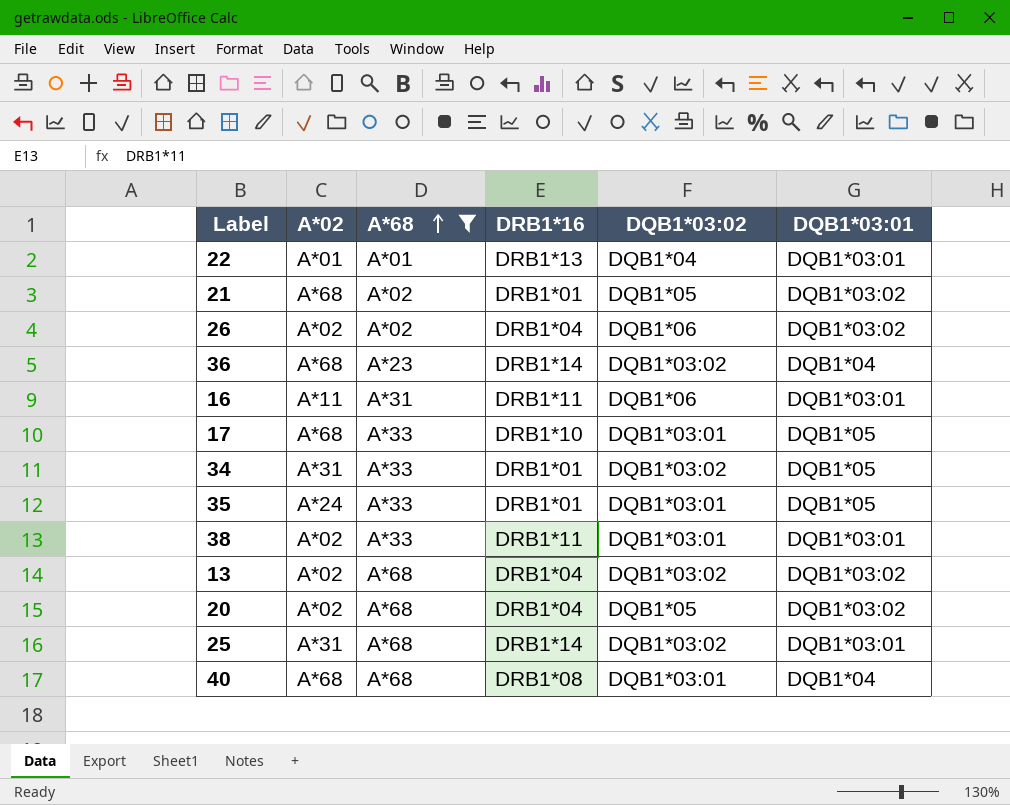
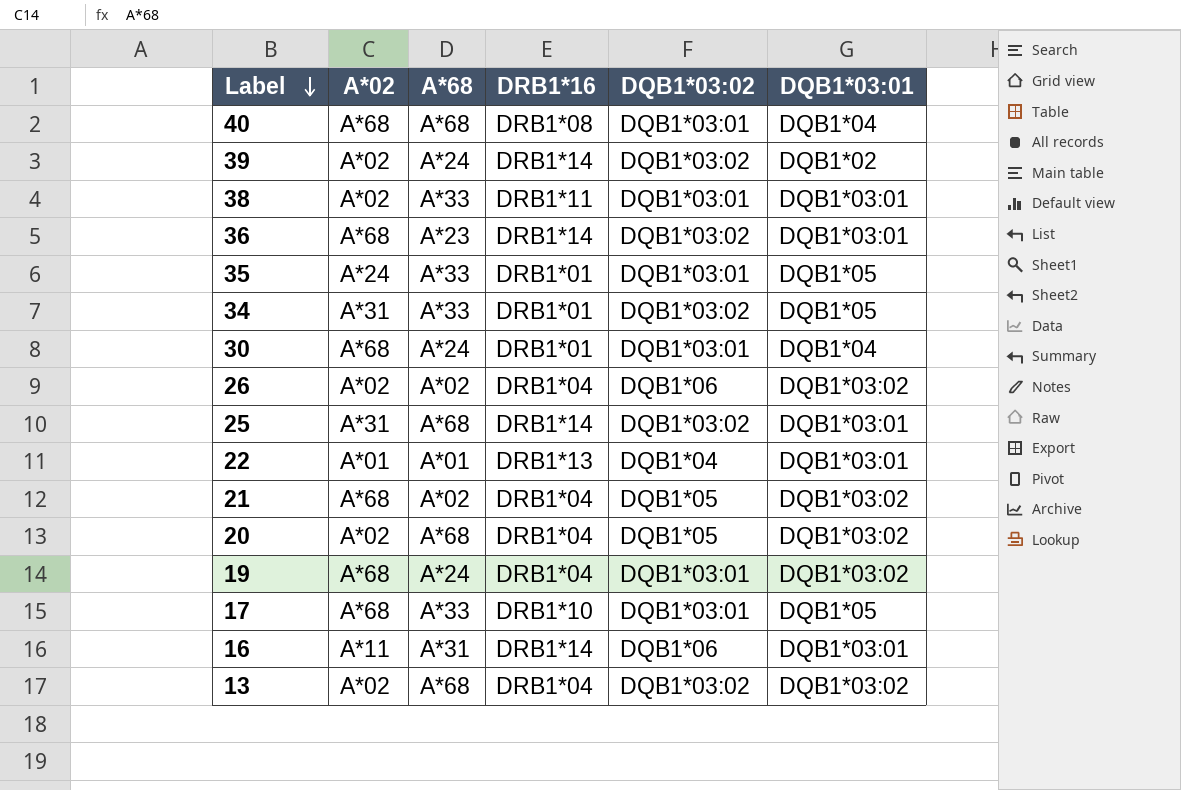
filter: A*68 != A*24 -> none
row order: A*68 ascending -> Label descending
36 | DQB1*03:01: DQB1*04 -> DQB1*03:01
21 | DRB1*16: DRB1*01 -> DRB1*04
16 | DRB1*16: DRB1*11 -> DRB1*14

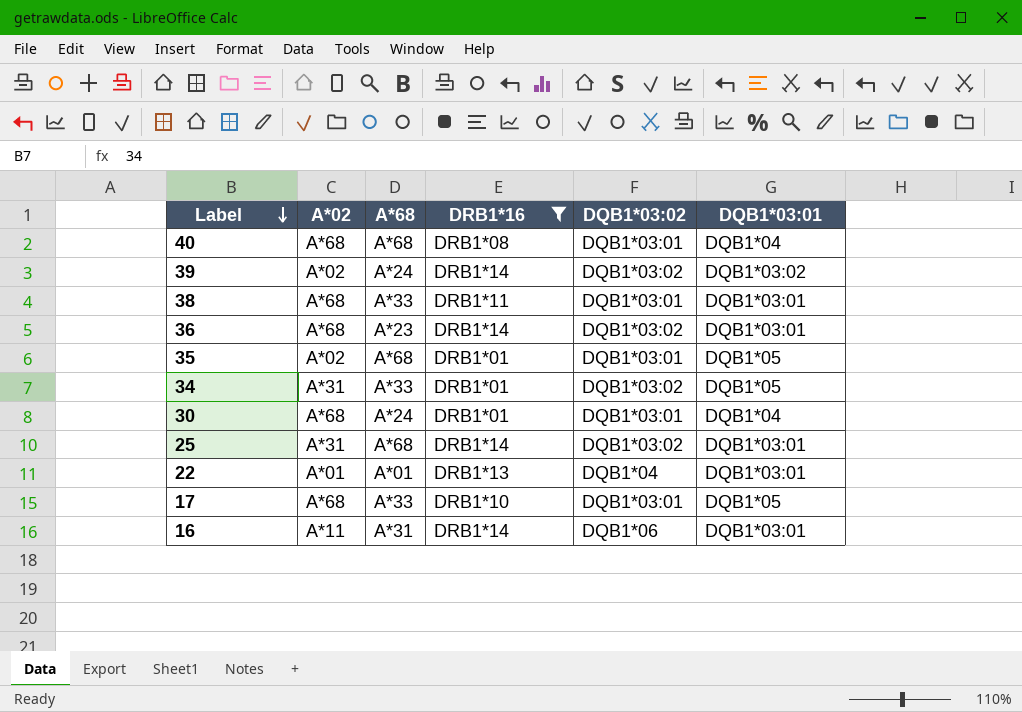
filter: none -> DRB1*16 != DRB1*04
39 | DQB1*03:01: DQB1*02 -> DQB1*03:02
38 | A*02: A*02 -> A*68
35 | A*02: A*24 -> A*02
35 | A*68: A*33 -> A*68

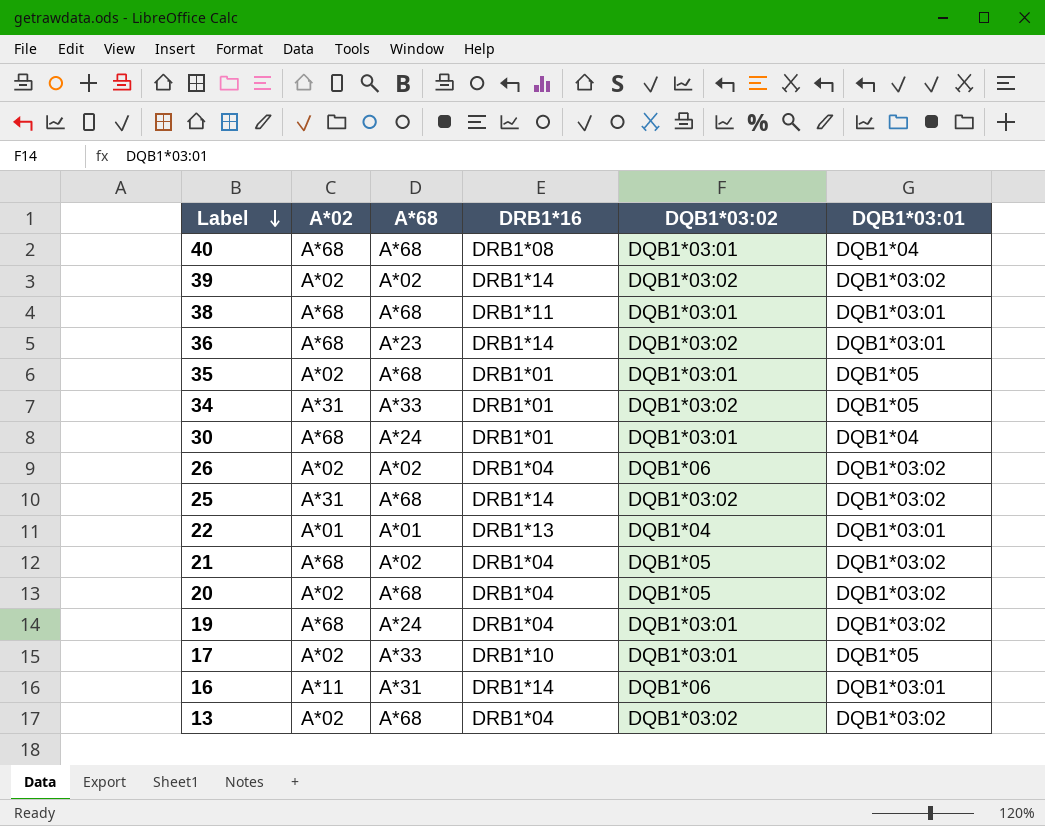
filter: DRB1*16 != DRB1*04 -> none
39 | A*68: A*24 -> A*02
38 | A*68: A*33 -> A*68
25 | DQB1*03:01: DQB1*03:01 -> DQB1*03:02
17 | A*02: A*68 -> A*02

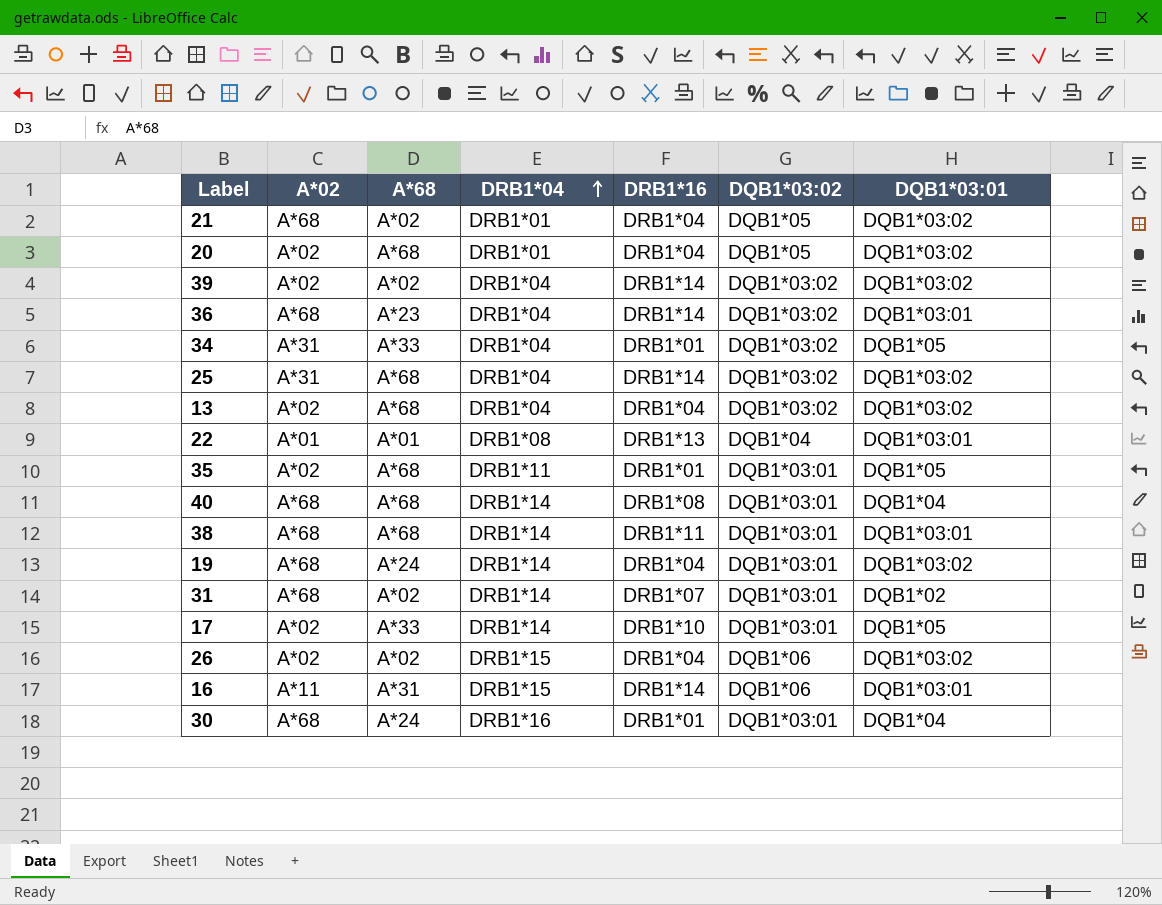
row order: Label descending -> DRB1*04 ascending
column DRB1*04 | position: none -> 4
row 31: none -> A*68 | A*02 | DRB1*14 | DRB1*07 | DQB1*03:01 | DQB1*02

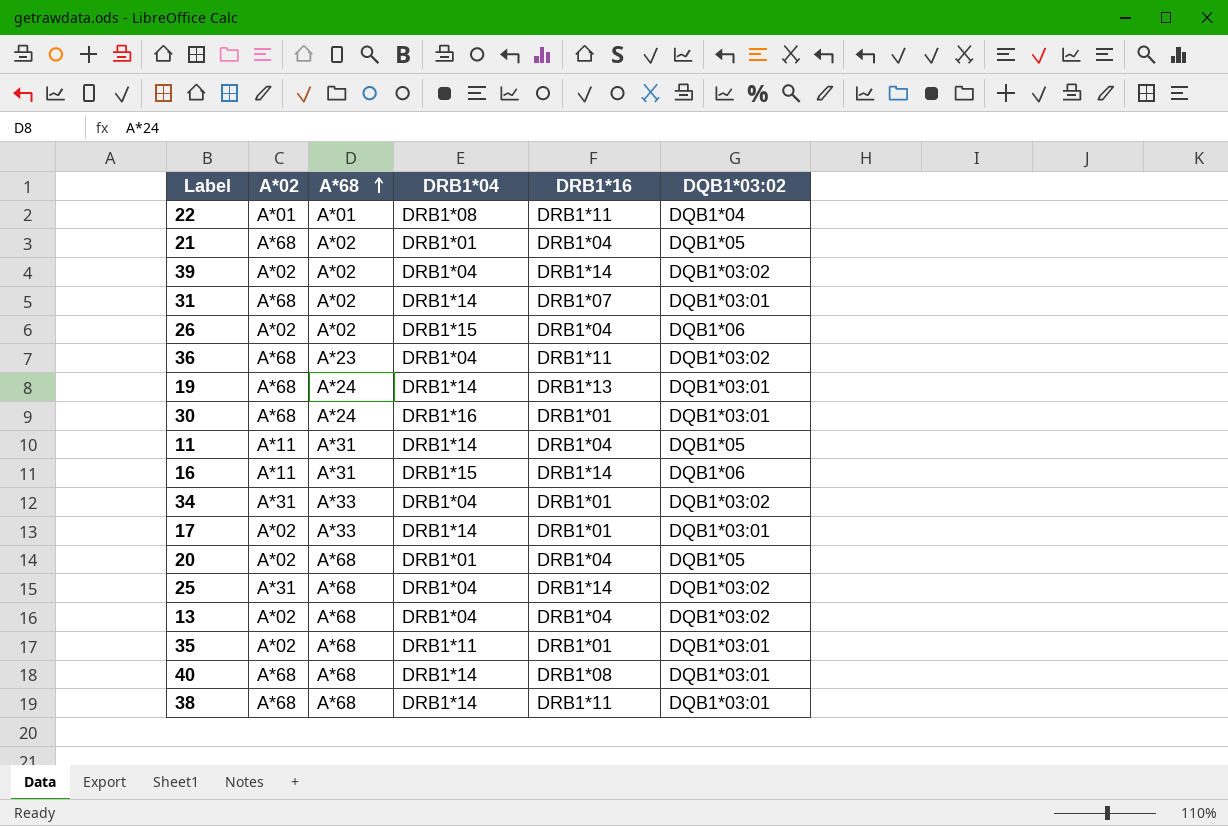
row order: DRB1*04 ascending -> A*68 ascending
column DQB1*03:01 | position: 7 -> none
22 | DRB1*16: DRB1*13 -> DRB1*11
36 | DRB1*16: DRB1*14 -> DRB1*11
19 | DRB1*16: DRB1*04 -> DRB1*13
row 11: none -> A*11 | A*31 | DRB1*14 | DRB1*04 | DQB1*05
17 | DRB1*16: DRB1*10 -> DRB1*01

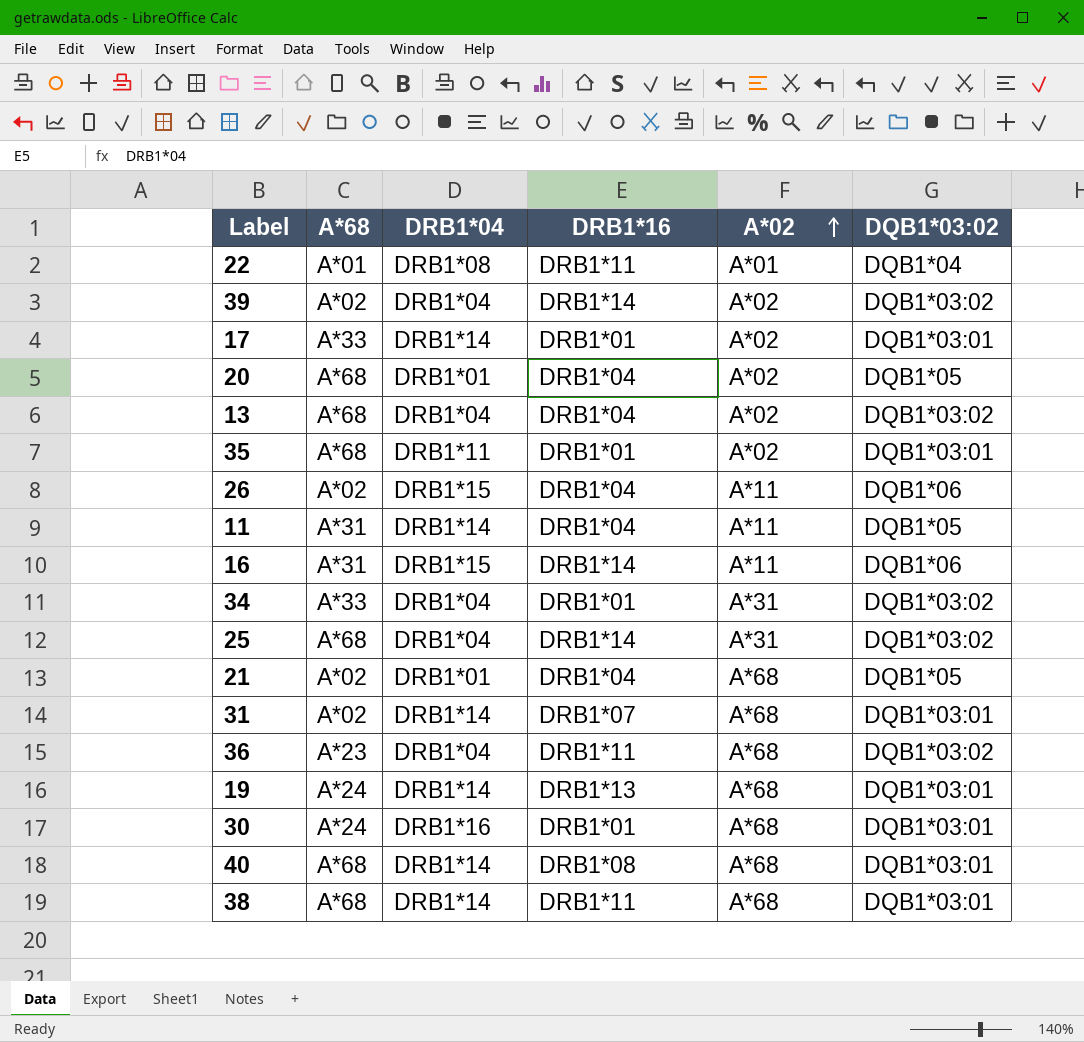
row order: A*68 ascending -> A*02 ascending
column A*02 | position: 2 -> 5
26 | A*02: A*02 -> A*11

